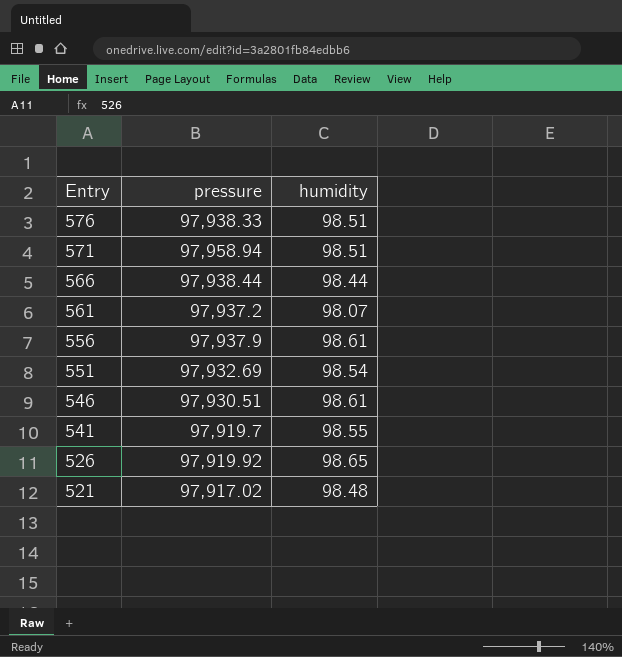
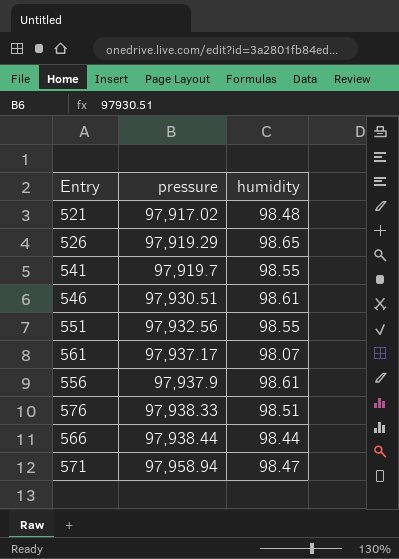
row order: Entry descending -> pressure ascending
526 | pressure: 97,919.92 -> 97,919.29
551 | pressure: 97,932.69 -> 97,932.56
551 | humidity: 98.54 -> 98.55
561 | pressure: 97,937.2 -> 97,937.17
571 | humidity: 98.51 -> 98.47

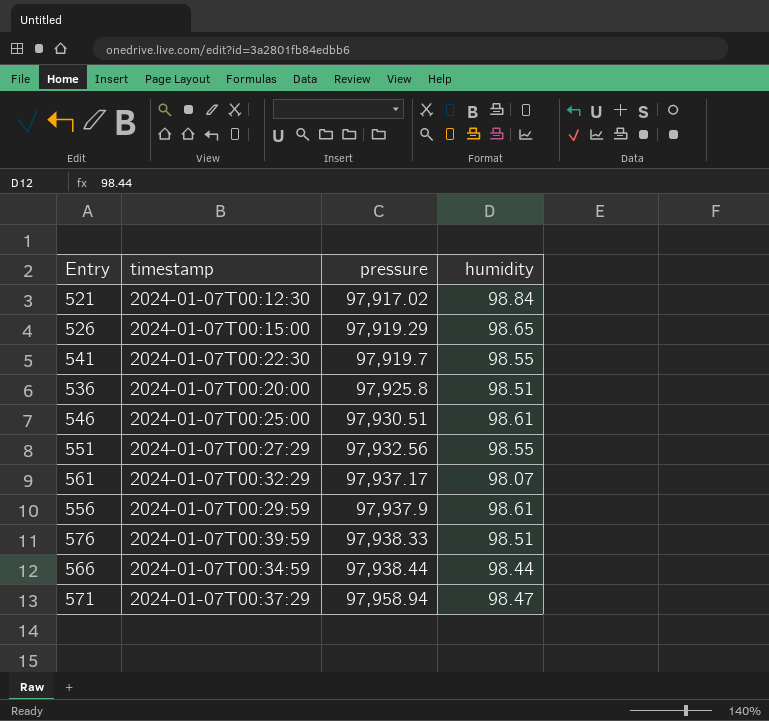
column timestamp | position: none -> 2
521 | humidity: 98.48 -> 98.84
row 536: none -> 2024-01-07T00:20:00 | 97,925.8 | 98.51

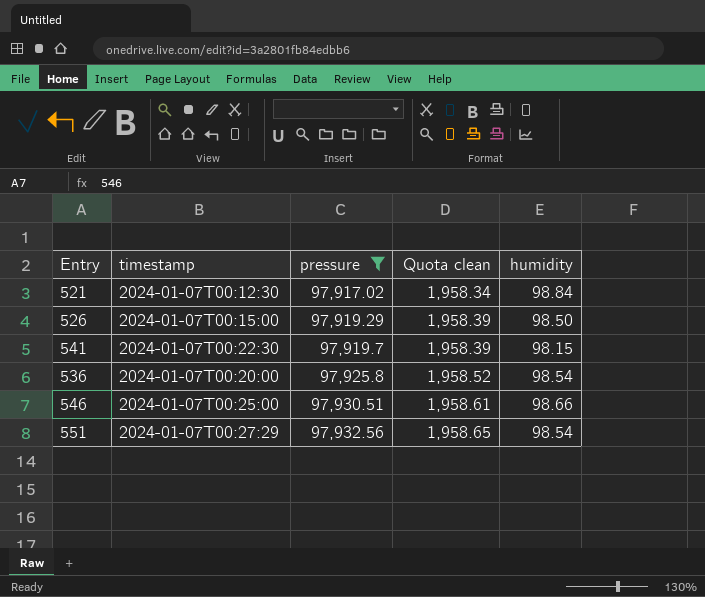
filter: none -> pressure <= 97,932.56
column Quota clean | formula: none -> [pressure] * 0.02
526 | humidity: 98.65 -> 98.50
541 | humidity: 98.55 -> 98.15
536 | humidity: 98.51 -> 98.54
546 | humidity: 98.61 -> 98.66
551 | humidity: 98.55 -> 98.54

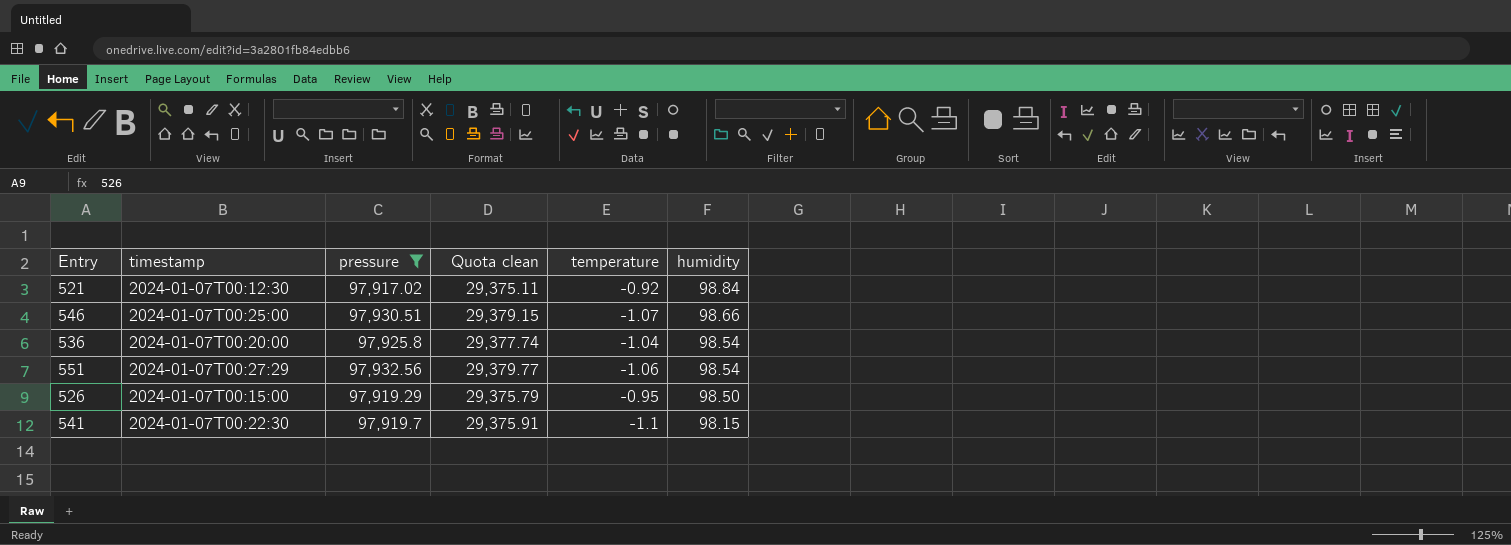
row order: pressure ascending -> humidity descending
column Quota clean | formula: [pressure] * 0.02 -> [pressure] * 0.3
column temperature | position: none -> 5

